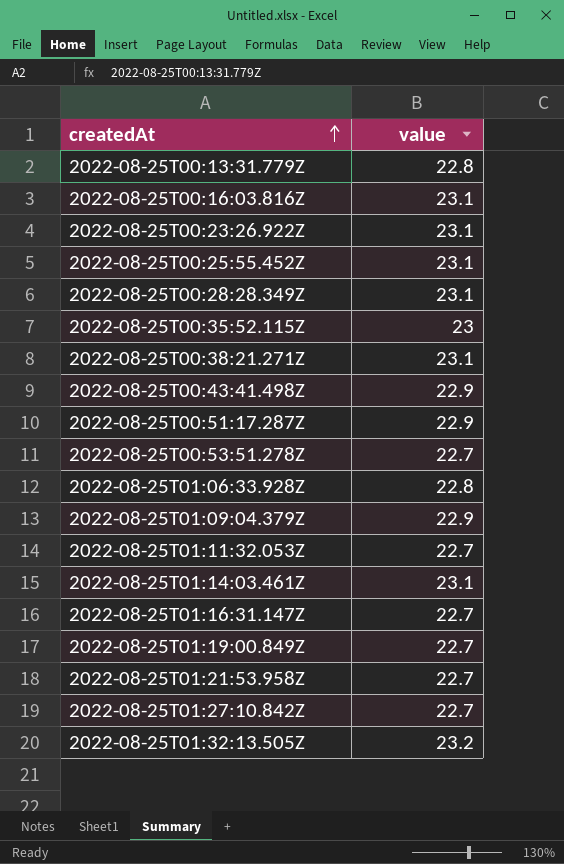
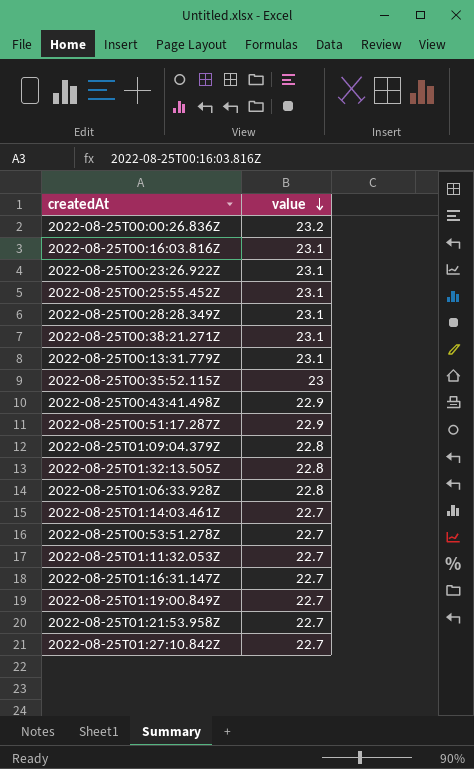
row order: createdAt ascending -> value descending
row 2022-08-25T00:00:26.836Z: none -> 23.2
2022-08-25T00:13:31.779Z | value: 22.8 -> 23.1
2022-08-25T01:09:04.379Z | value: 22.9 -> 22.8
2022-08-25T01:32:13.505Z | value: 23.2 -> 22.8
2022-08-25T01:14:03.461Z | value: 23.1 -> 22.7

